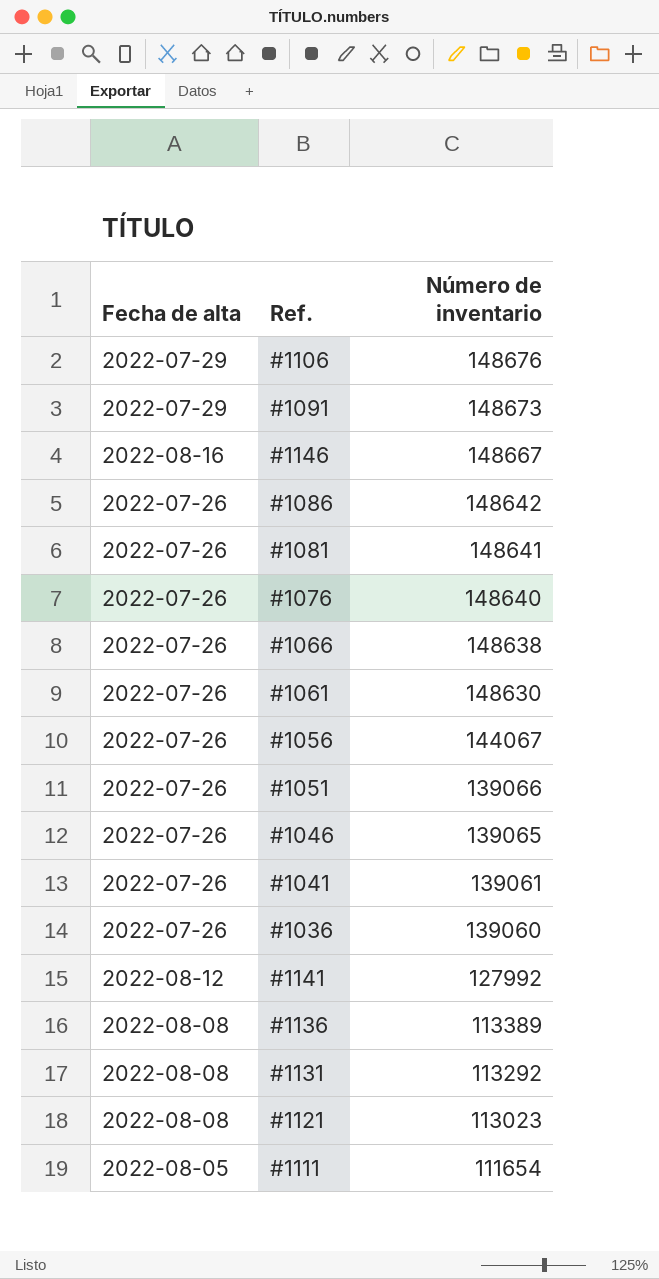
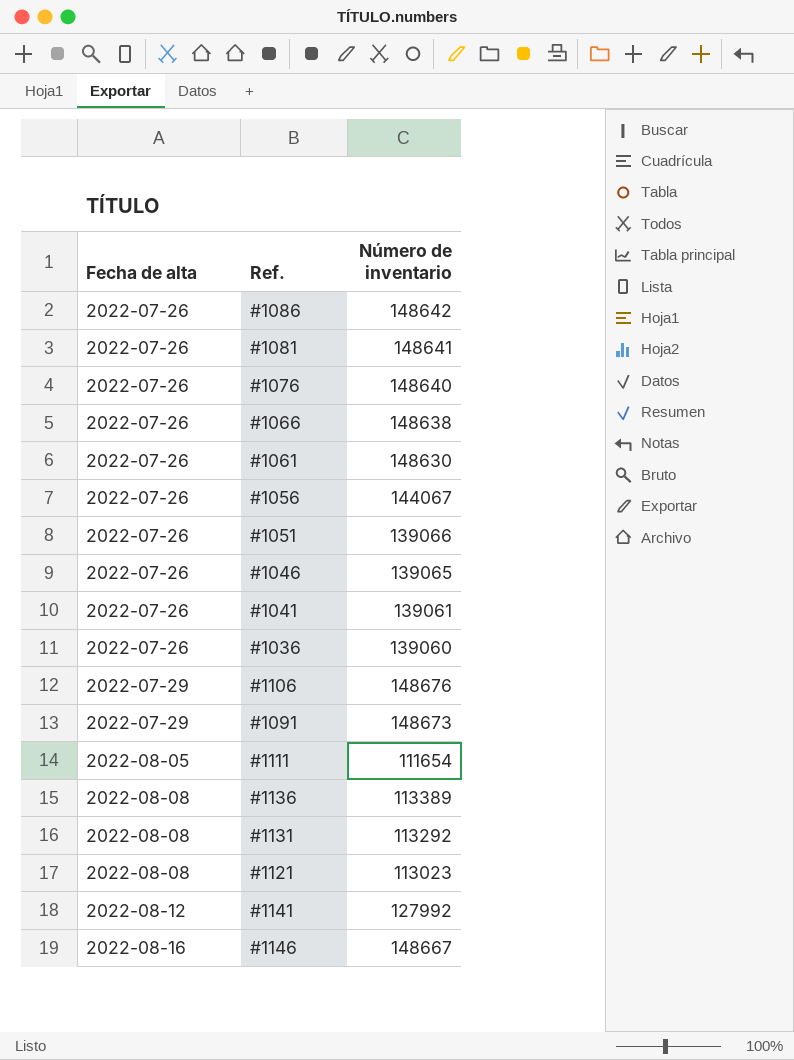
row order: Número de inventario descending -> Fecha de alta ascending

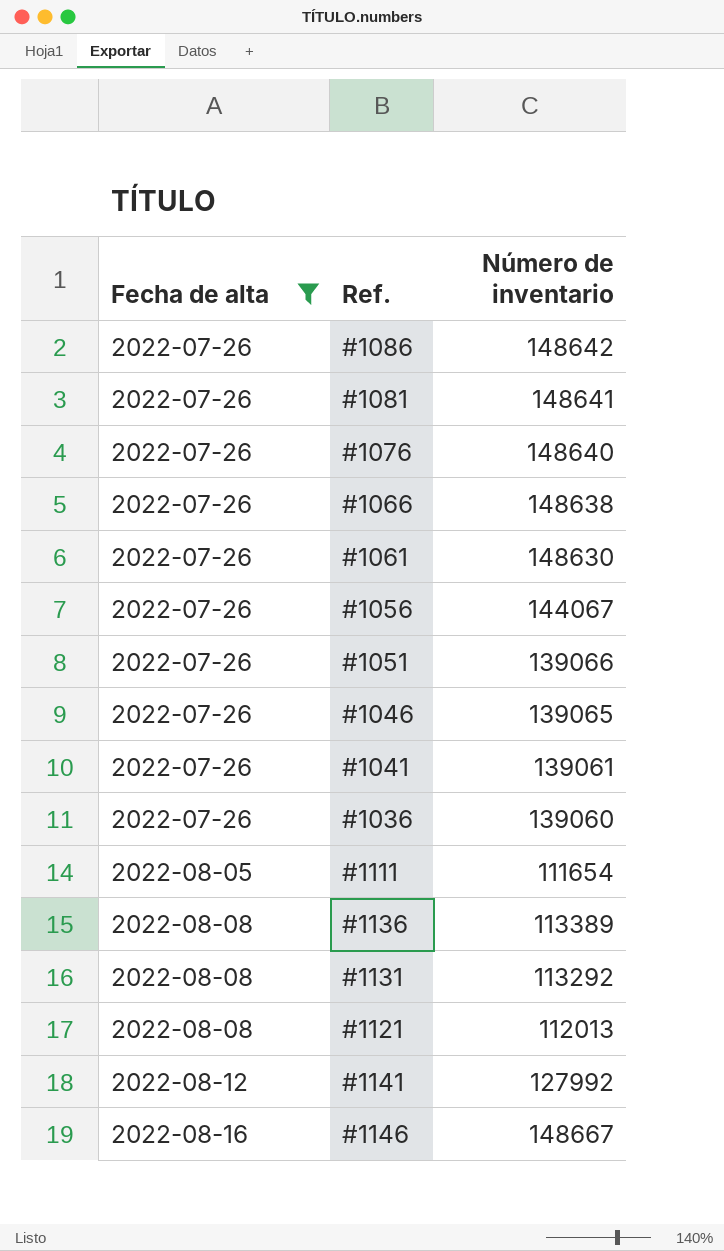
filter: none -> Fecha de alta != 2022-07-29
#1121 | Número de inventario: 113023 -> 112013

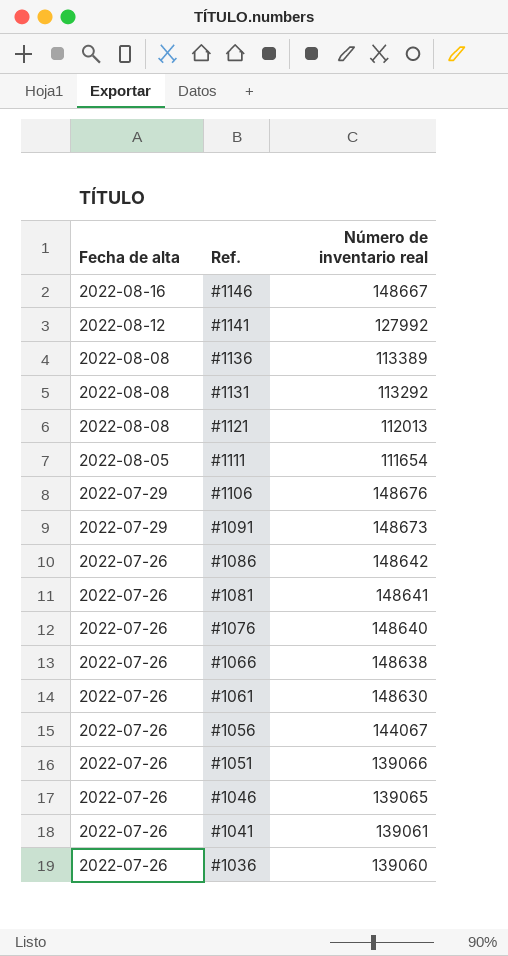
filter: Fecha de alta != 2022-07-29 -> none
row order: Fecha de alta ascending -> Fecha de alta descending
column name: Número de inventario -> Número de inventario real

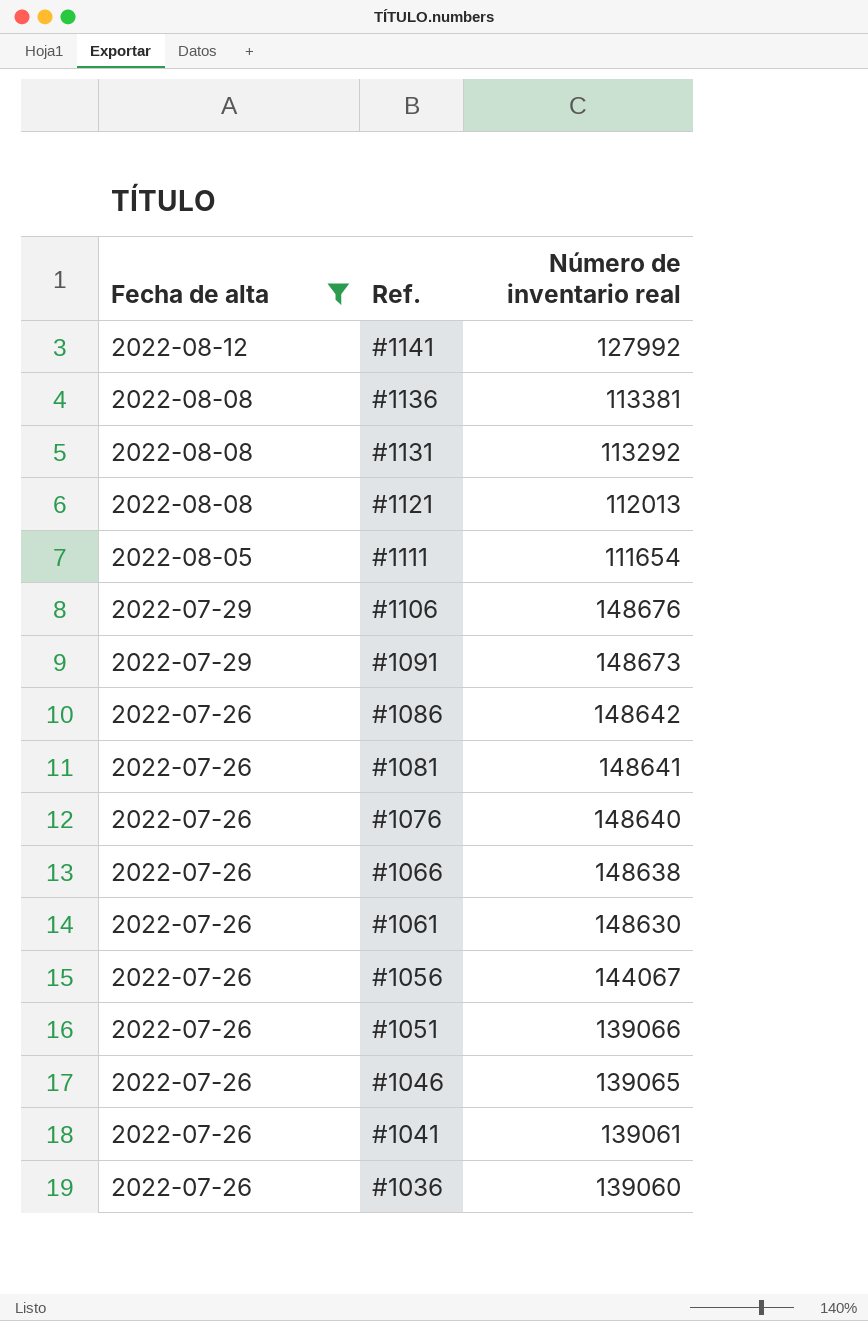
filter: none -> Fecha de alta != 2022-08-16
#1136 | Número de inventario real: 113389 -> 113381

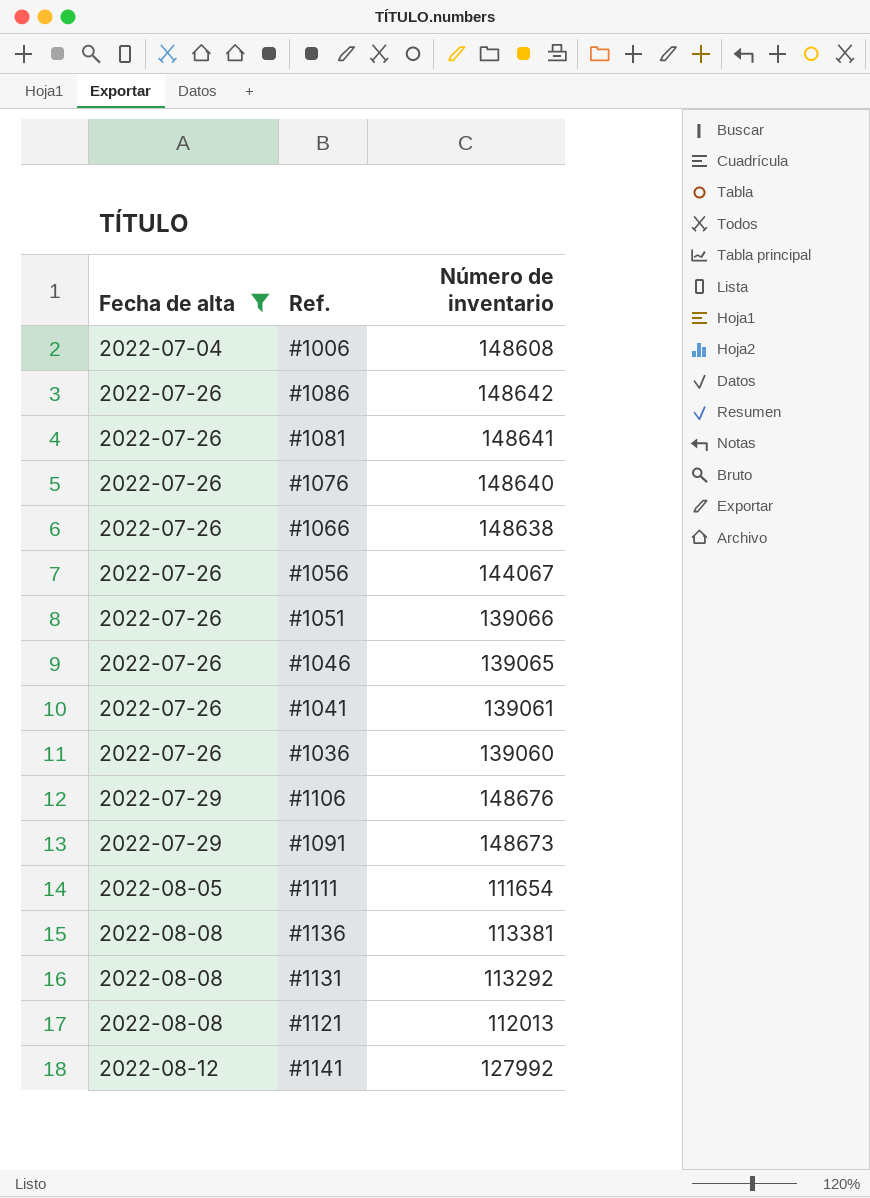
row order: Fecha de alta descending -> Fecha de alta ascending
column name: Número de inventario real -> Número de inventario
row #1061: 2022-07-26 | 148630 -> none
row #1006: none -> 2022-07-04 | 148608

